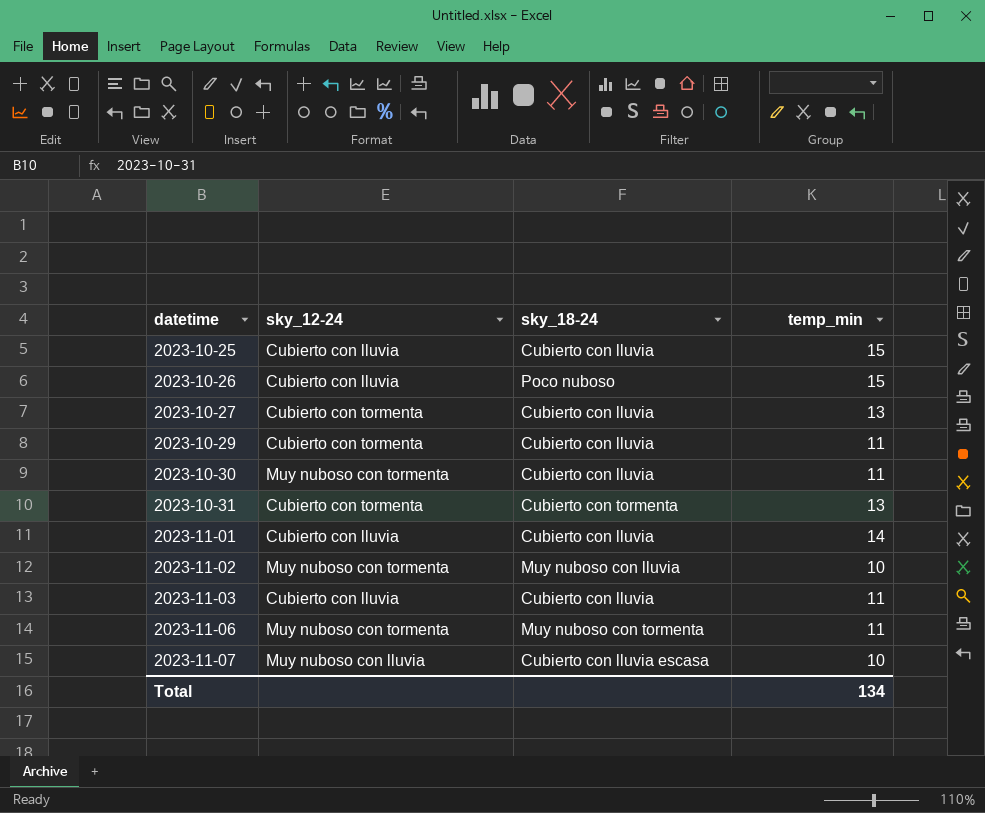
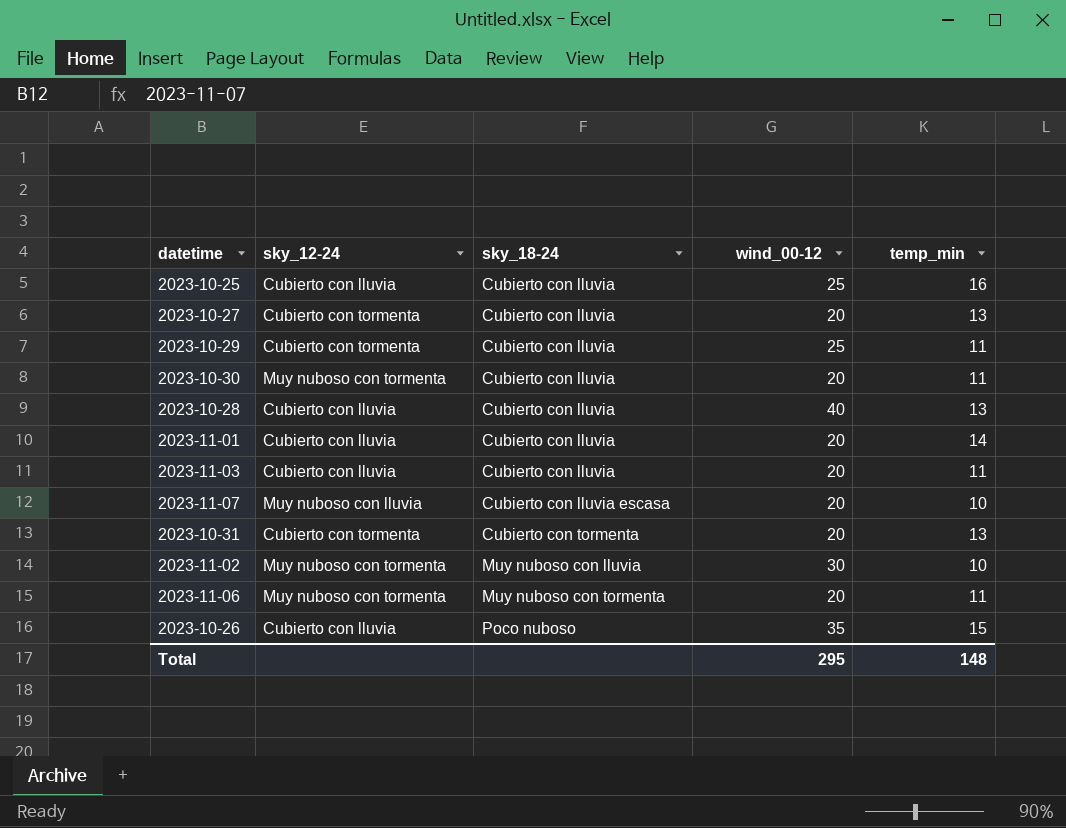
row order: datetime ascending -> sky_18-24 ascending
column wind_00-12 | position: none -> 4
2023-10-25 | temp_min: 15 -> 16
row 2023-10-28: none -> Cubierto con lluvia | Cubierto con lluvia | 40 | 13
Total | temp_min: 134 -> 148

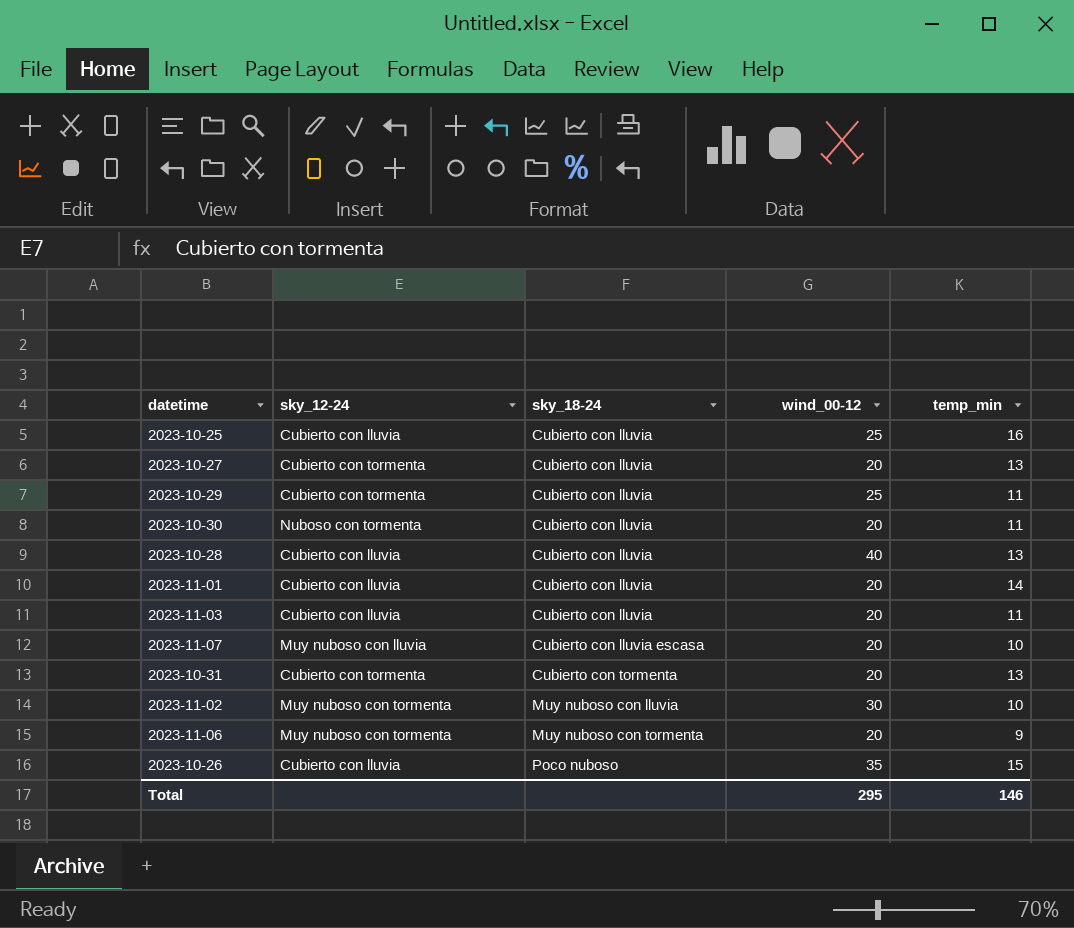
2023-10-30 | sky_12-24: Muy nuboso con tormenta -> Nuboso con tormenta
2023-11-06 | temp_min: 11 -> 9
Total | temp_min: 148 -> 146

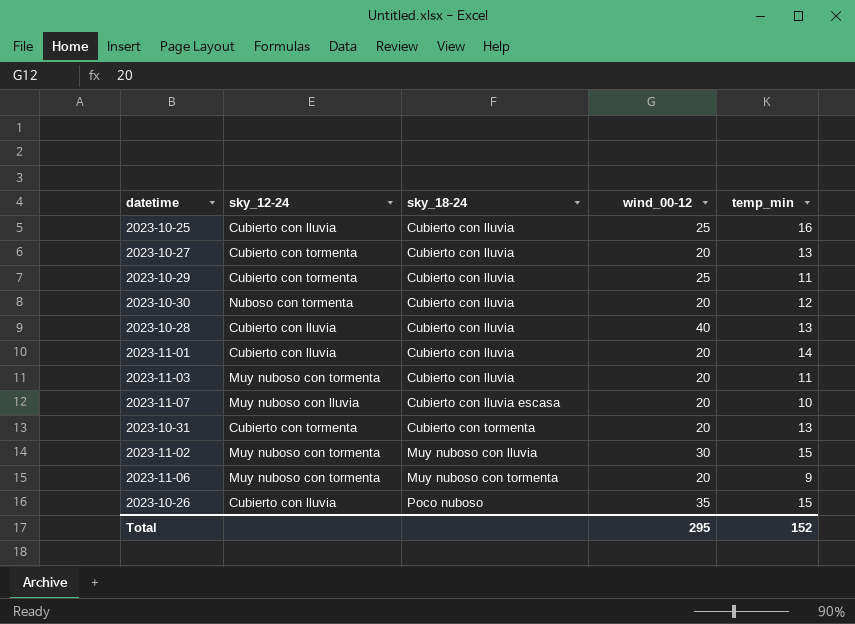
2023-10-30 | temp_min: 11 -> 12
2023-11-03 | sky_12-24: Cubierto con lluvia -> Muy nuboso con tormenta
2023-11-02 | temp_min: 10 -> 15
Total | temp_min: 146 -> 152

